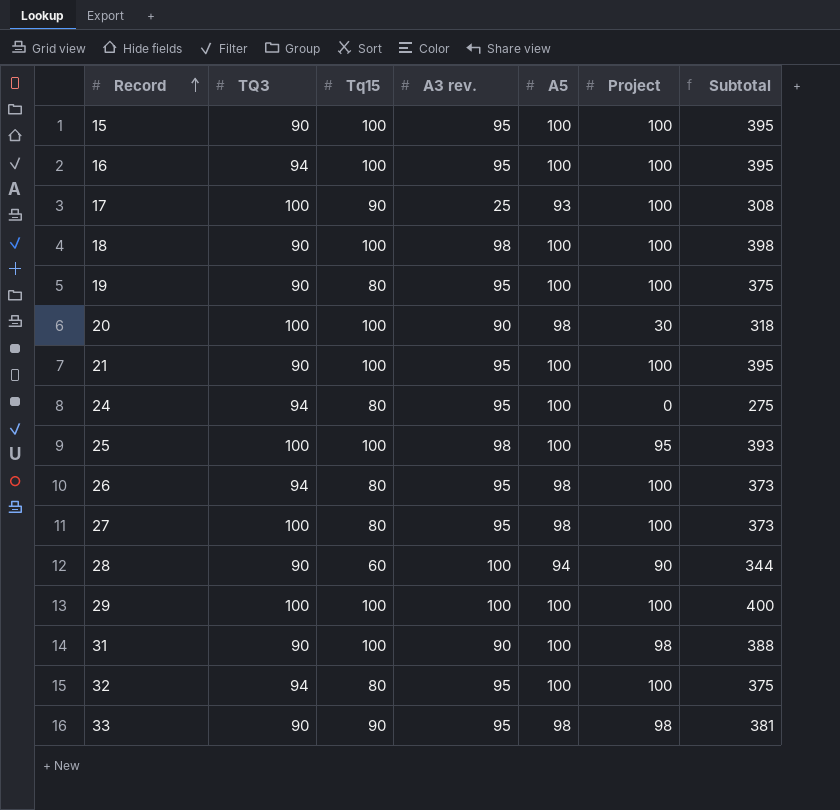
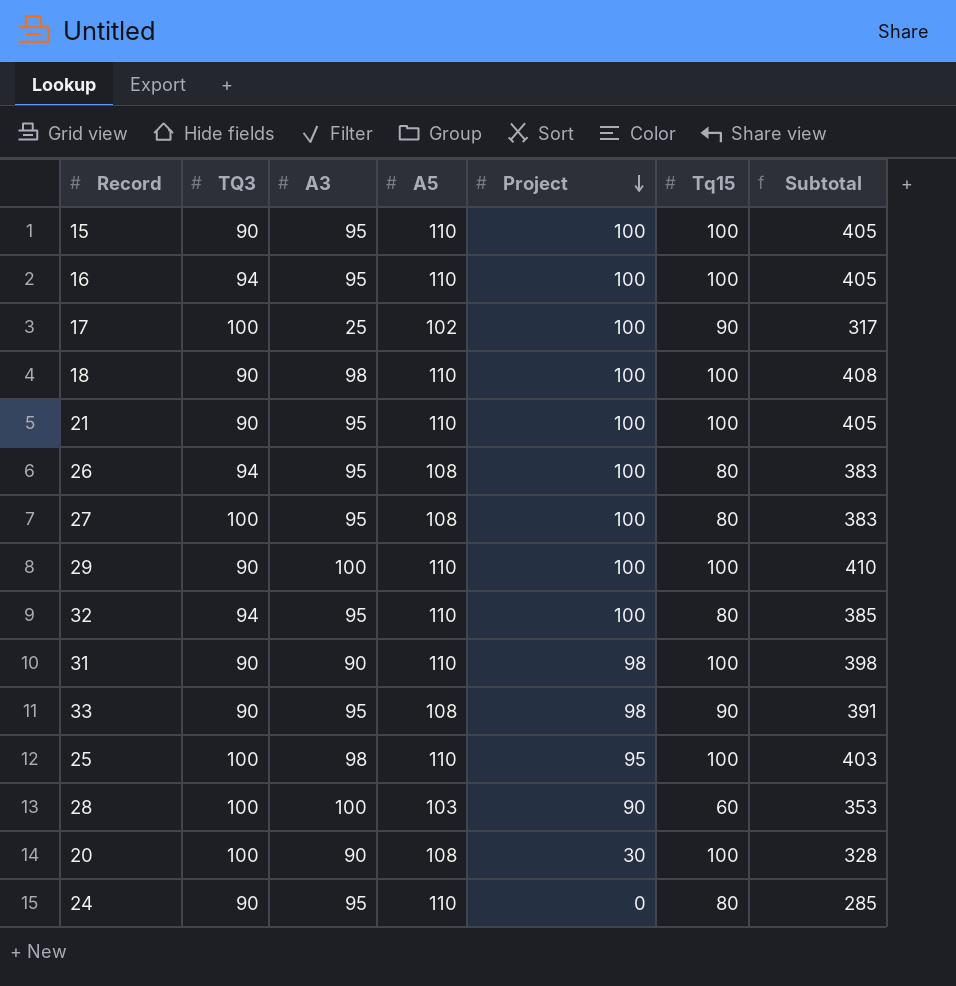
row order: Record ascending -> Project descending
column name: A3 rev. -> A3
column Tq15 | position: 3 -> 6
row 19: 90 | 80 | 95 | 100 | 100 | 375 -> none
15 | A5: 100 -> 110
15 | Subtotal: 395 -> 405
16 | A5: 100 -> 110
16 | Subtotal: 395 -> 405
17 | A5: 93 -> 102
17 | Subtotal: 308 -> 317
18 | A5: 100 -> 110
18 | Subtotal: 398 -> 408
21 | A5: 100 -> 110
21 | Subtotal: 395 -> 405
26 | A5: 98 -> 108
26 | Subtotal: 373 -> 383
27 | A5: 98 -> 108
27 | Subtotal: 373 -> 383
29 | TQ3: 100 -> 90
29 | A5: 100 -> 110
29 | Subtotal: 400 -> 410
32 | A5: 100 -> 110
32 | Subtotal: 375 -> 385
31 | A5: 100 -> 110
31 | Subtotal: 388 -> 398
33 | A5: 98 -> 108
33 | Subtotal: 381 -> 391
25 | A5: 100 -> 110
25 | Subtotal: 393 -> 403
28 | TQ3: 90 -> 100
28 | A5: 94 -> 103
28 | Subtotal: 344 -> 353
20 | A5: 98 -> 108
20 | Subtotal: 318 -> 328
24 | TQ3: 94 -> 90
24 | A5: 100 -> 110
24 | Subtotal: 275 -> 285

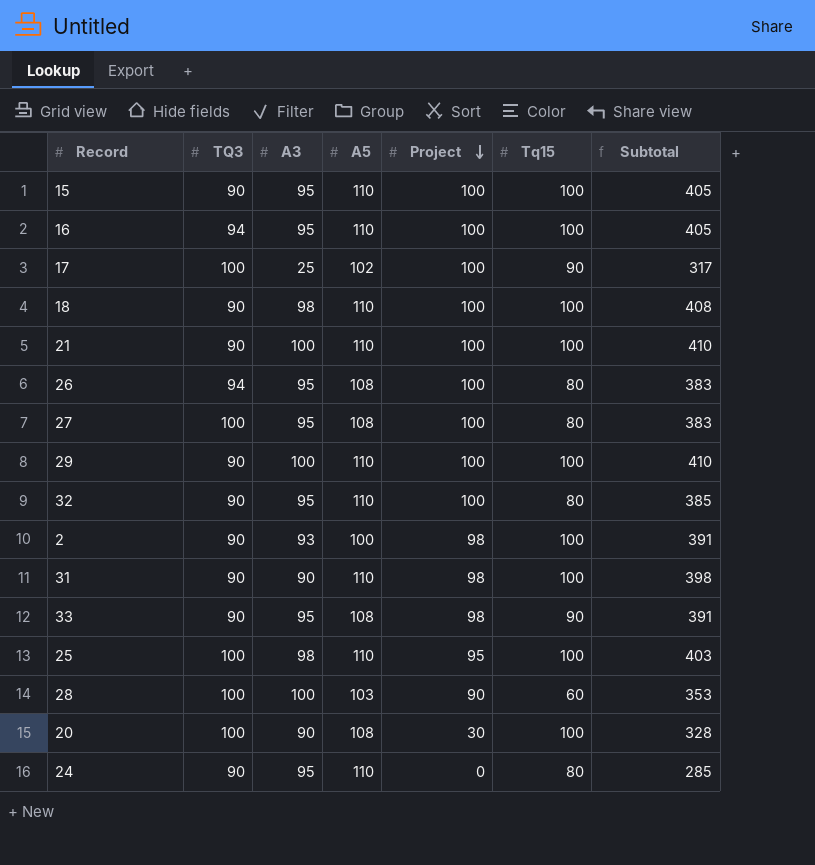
21 | A3: 95 -> 100
21 | Subtotal: 405 -> 410
32 | TQ3: 94 -> 90
row 2: none -> 90 | 93 | 100 | 98 | 100 | 391

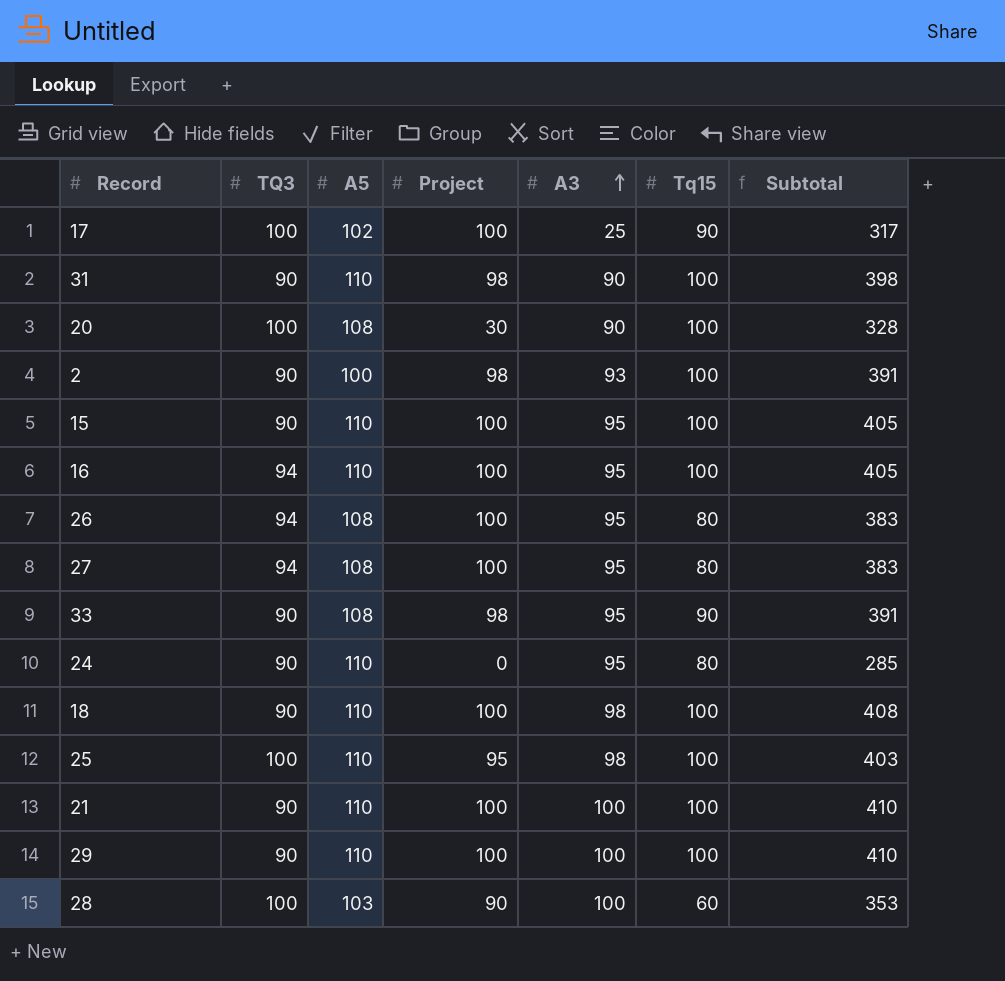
row order: Project descending -> A3 ascending
column A3 | position: 3 -> 5
row 32: 90 | 95 | 110 | 100 | 80 | 385 -> none
27 | TQ3: 100 -> 94

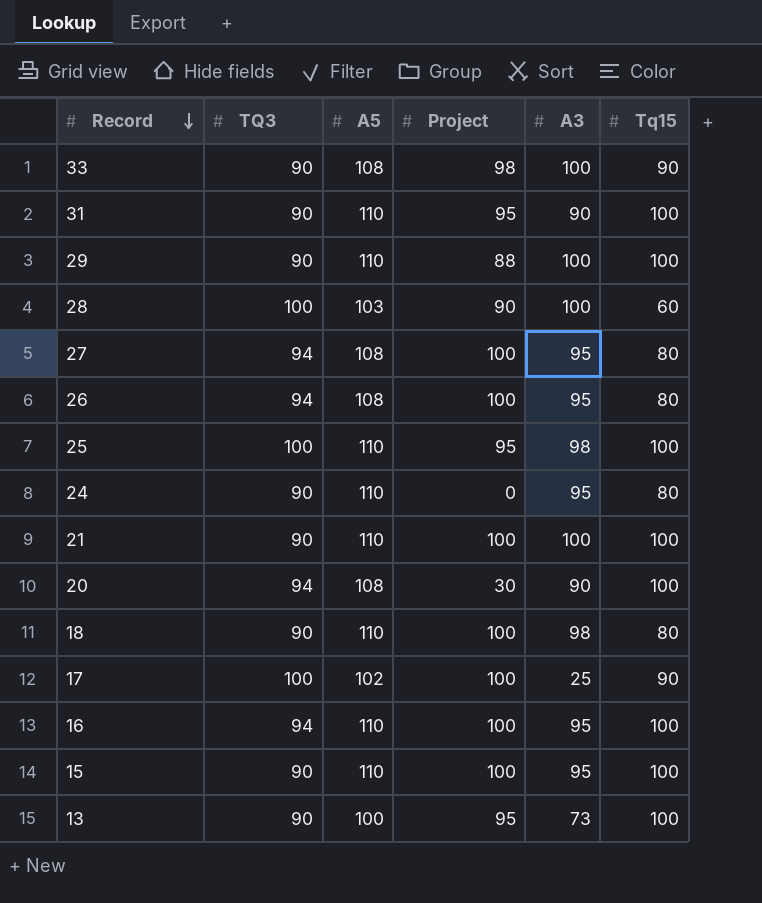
row order: A3 ascending -> Record descending
column Subtotal | formula: [A5] + [Project] + [A3] + [Tq15] -> none
row 2: 90 | 100 | 98 | 93 | 100 | 391 -> none
33 | A3: 95 -> 100
31 | Project: 98 -> 95
29 | Project: 100 -> 88
20 | TQ3: 100 -> 94
18 | Tq15: 100 -> 80
row 13: none -> 90 | 100 | 95 | 73 | 100

